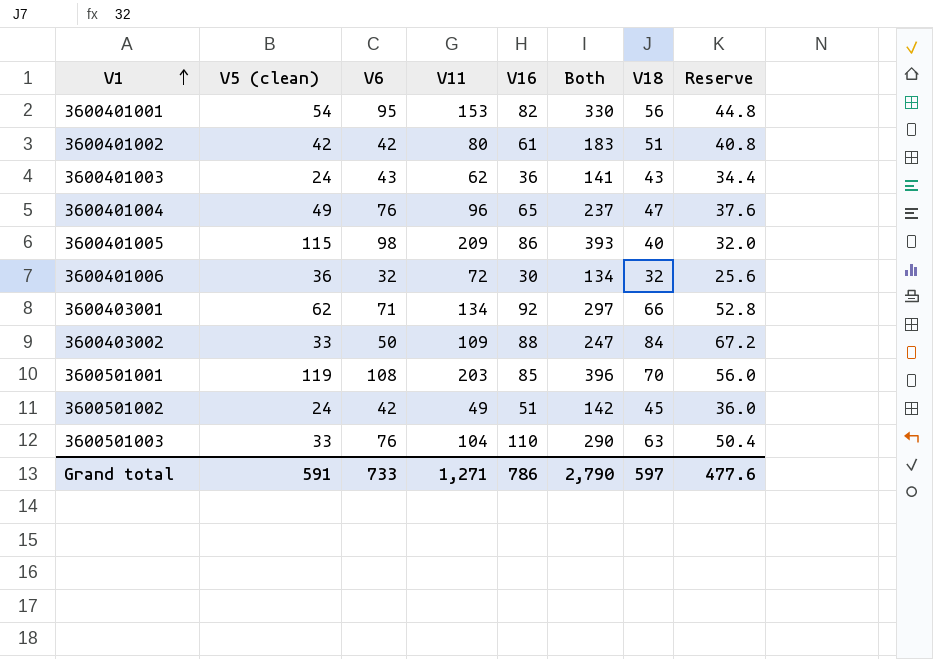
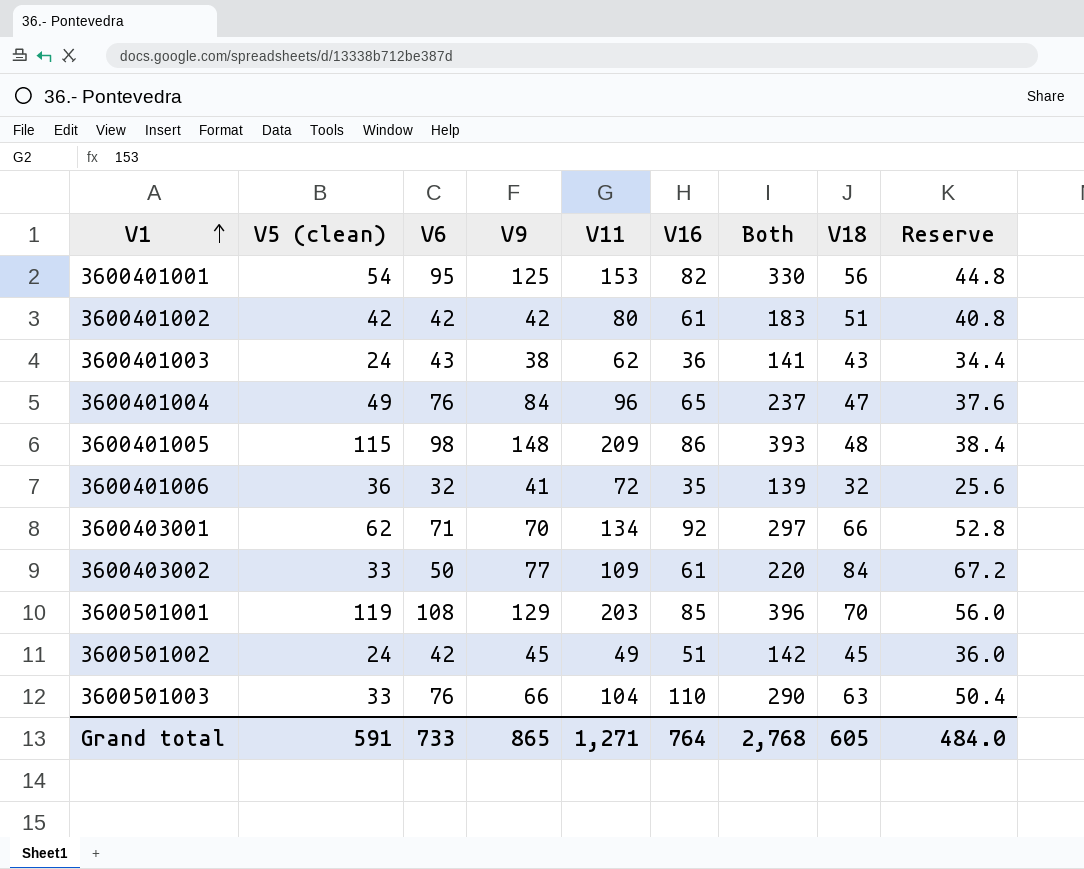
column V9 | position: none -> 4
3600401005 | V18: 40 -> 48
3600401005 | Reserve: 32.0 -> 38.4
3600401006 | V16: 30 -> 35
3600401006 | Both: 134 -> 139
3600403002 | V16: 88 -> 61
3600403002 | Both: 247 -> 220
Grand total | V16: 786 -> 764
Grand total | Both: 2,790 -> 2,768
Grand total | V18: 597 -> 605
Grand total | Reserve: 477.6 -> 484.0

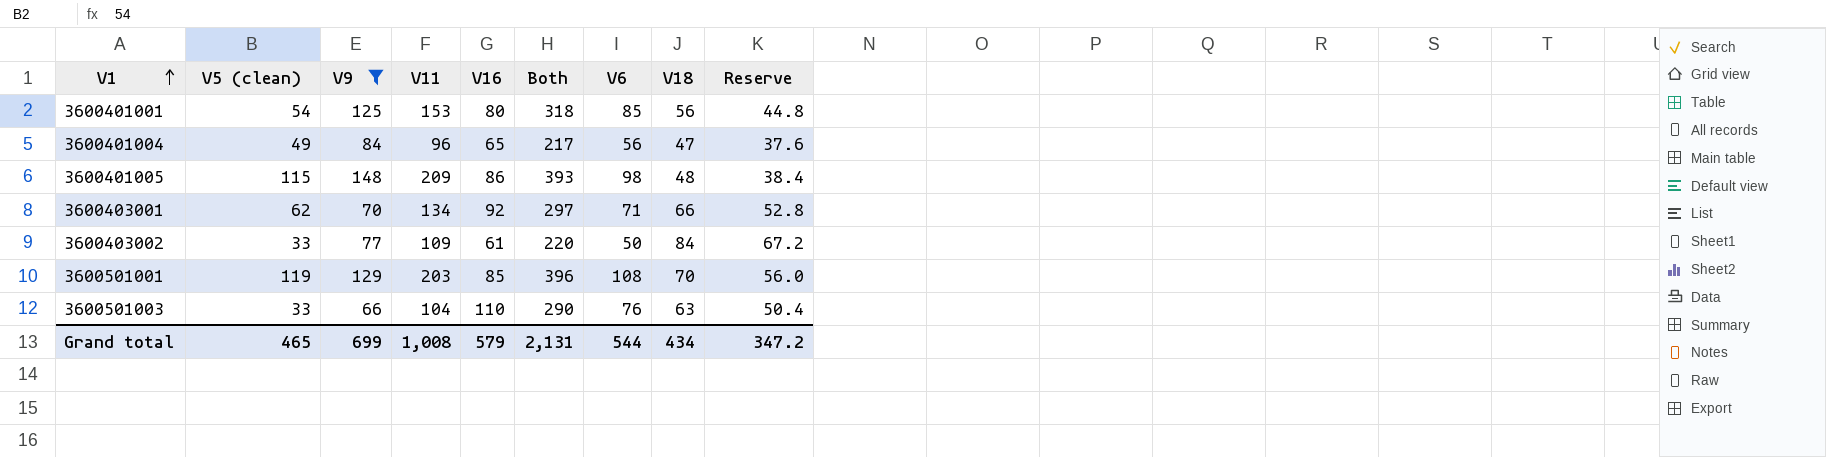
filter: none -> V9 >= 66
column V6 | position: 3 -> 7
3600401001 | V16: 82 -> 80
3600401001 | Both: 330 -> 318
3600401001 | V6: 95 -> 85
3600401004 | Both: 237 -> 217
3600401004 | V6: 76 -> 56
Grand total | V5 (clean): 591 -> 465
Grand total | V9: 865 -> 699
Grand total | V11: 1,271 -> 1,008
Grand total | V16: 764 -> 579
Grand total | Both: 2,768 -> 2,131
Grand total | V6: 733 -> 544
Grand total | V18: 605 -> 434
Grand total | Reserve: 484.0 -> 347.2

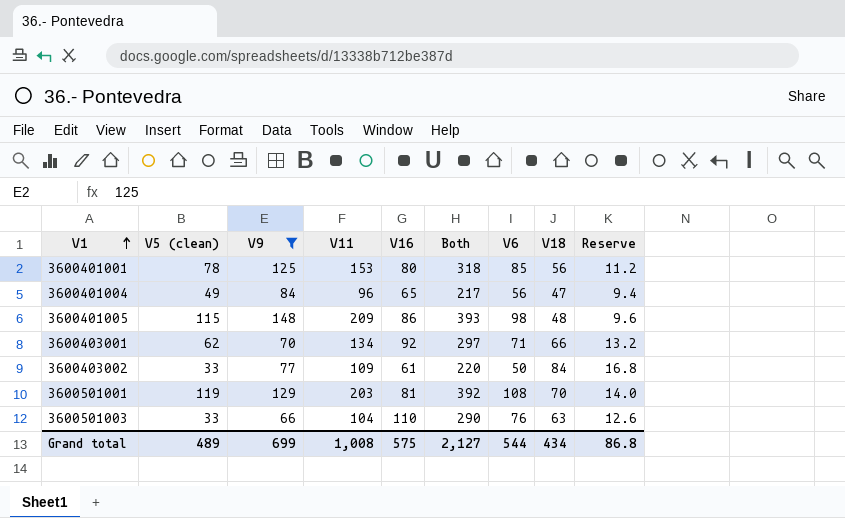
column Reserve | formula: [V18] * 0.8 -> [V18] * 0.2
3600401001 | V5 (clean): 54 -> 78
3600501001 | V16: 85 -> 81
3600501001 | Both: 396 -> 392
Grand total | V5 (clean): 465 -> 489
Grand total | V16: 579 -> 575
Grand total | Both: 2,131 -> 2,127
Grand total | Reserve: 347.2 -> 86.8

